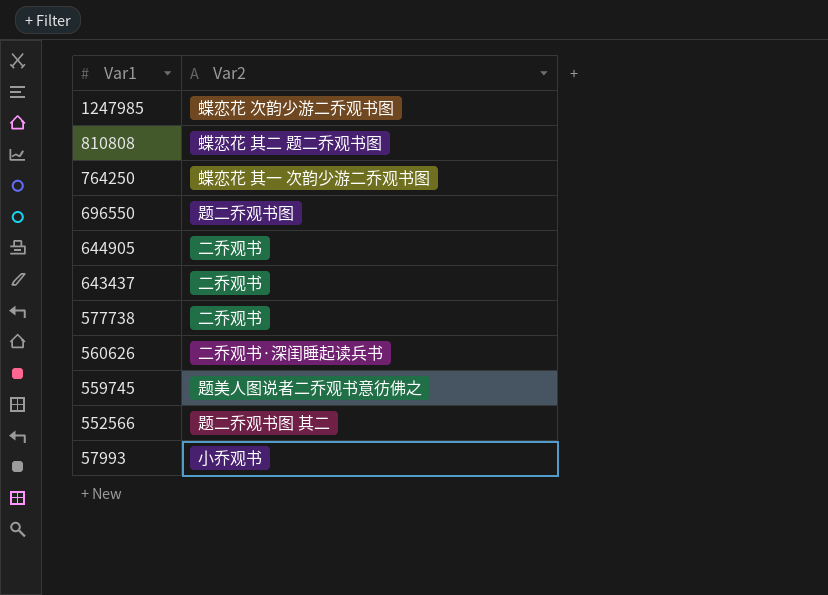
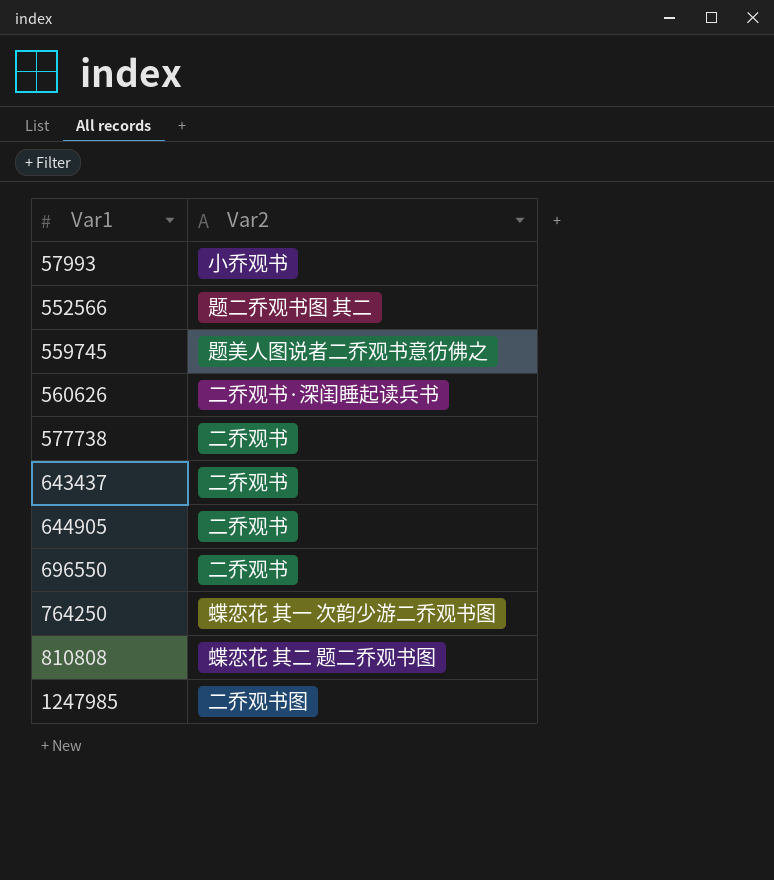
row order: Var1 descending -> Var1 ascending
696550 | Var2: 题二乔观书图 -> 二乔观书
1247985 | Var2: 蝶恋花 次韵少游二乔观书图 -> 二乔观书图

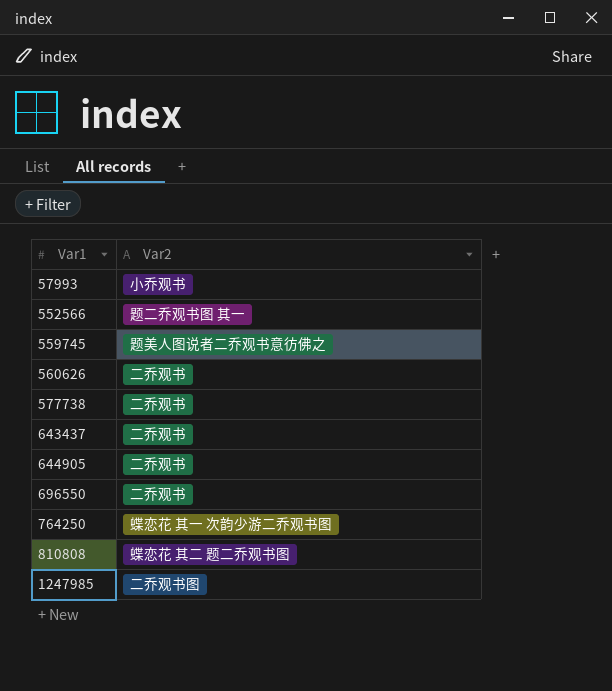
552566 | Var2: 题二乔观书图 其二 -> 题二乔观书图 其一
560626 | Var2: 二乔观书·深闺睡起读兵书 -> 二乔观书

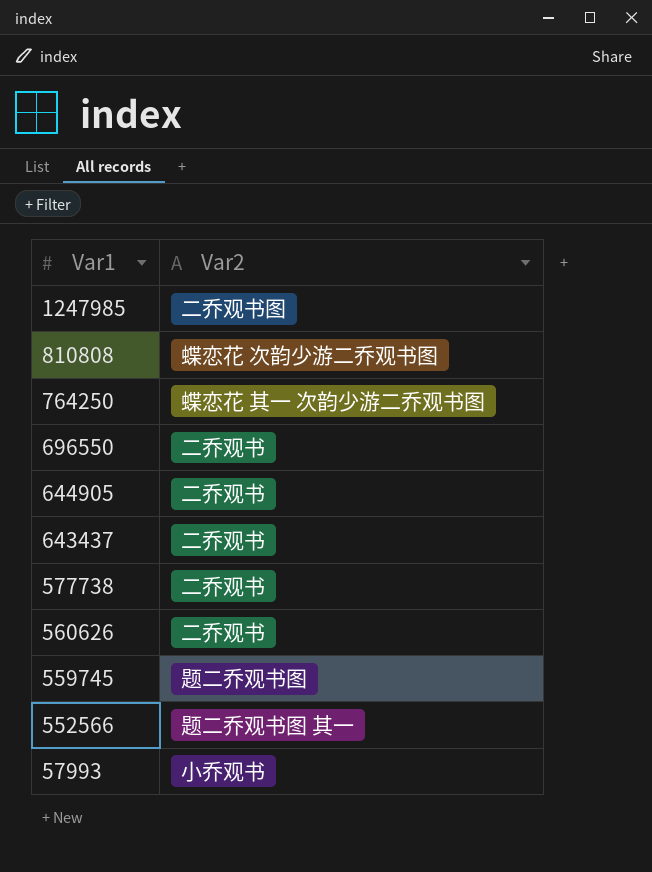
row order: Var1 ascending -> Var1 descending
810808 | Var2: 蝶恋花 其二 题二乔观书图 -> 蝶恋花 次韵少游二乔观书图
559745 | Var2: 题美人图说者二乔观书意彷佛之 -> 题二乔观书图

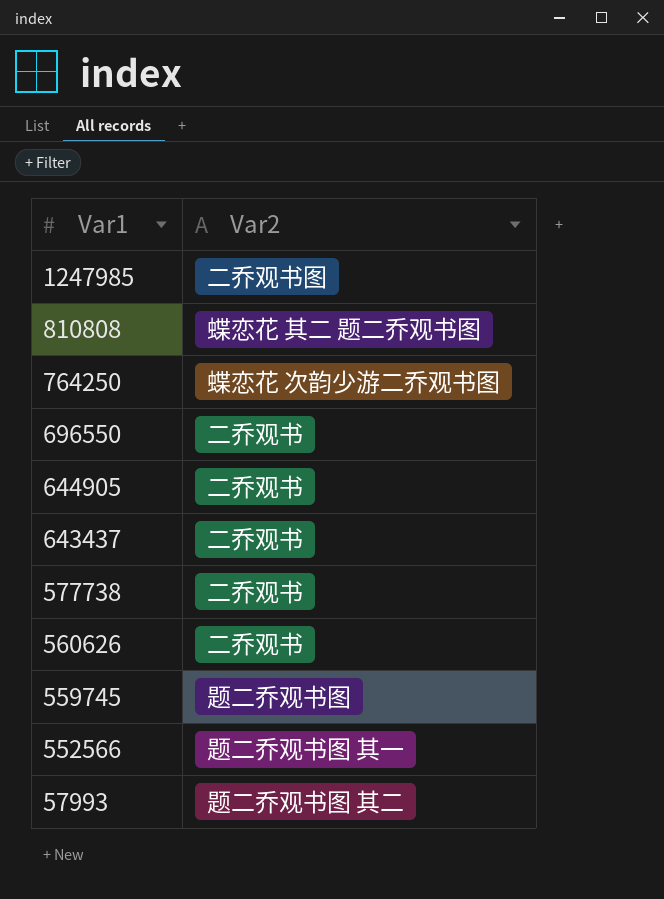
810808 | Var2: 蝶恋花 次韵少游二乔观书图 -> 蝶恋花 其二 题二乔观书图
764250 | Var2: 蝶恋花 其一 次韵少游二乔观书图 -> 蝶恋花 次韵少游二乔观书图
57993 | Var2: 小乔观书 -> 题二乔观书图 其二

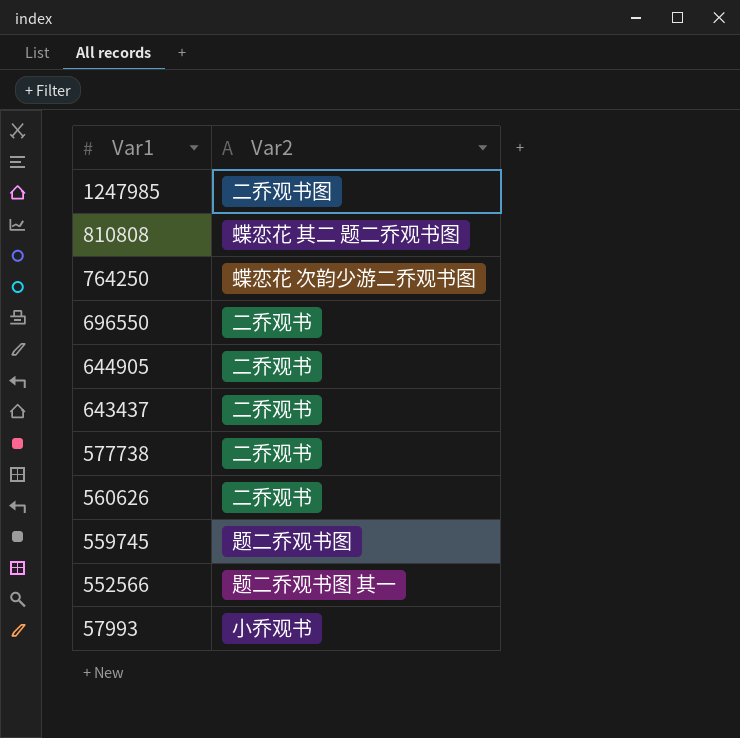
57993 | Var2: 题二乔观书图 其二 -> 小乔观书

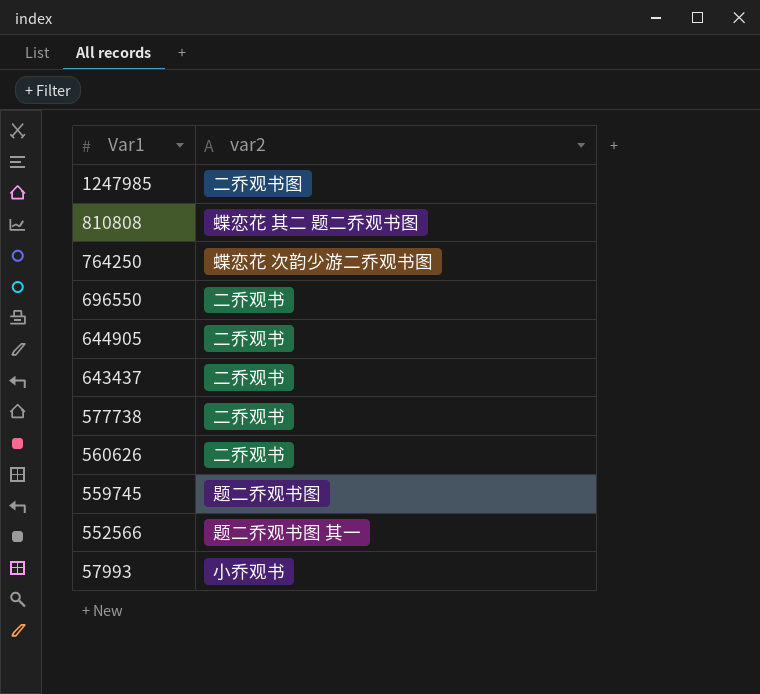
column name: Var2 -> var2

